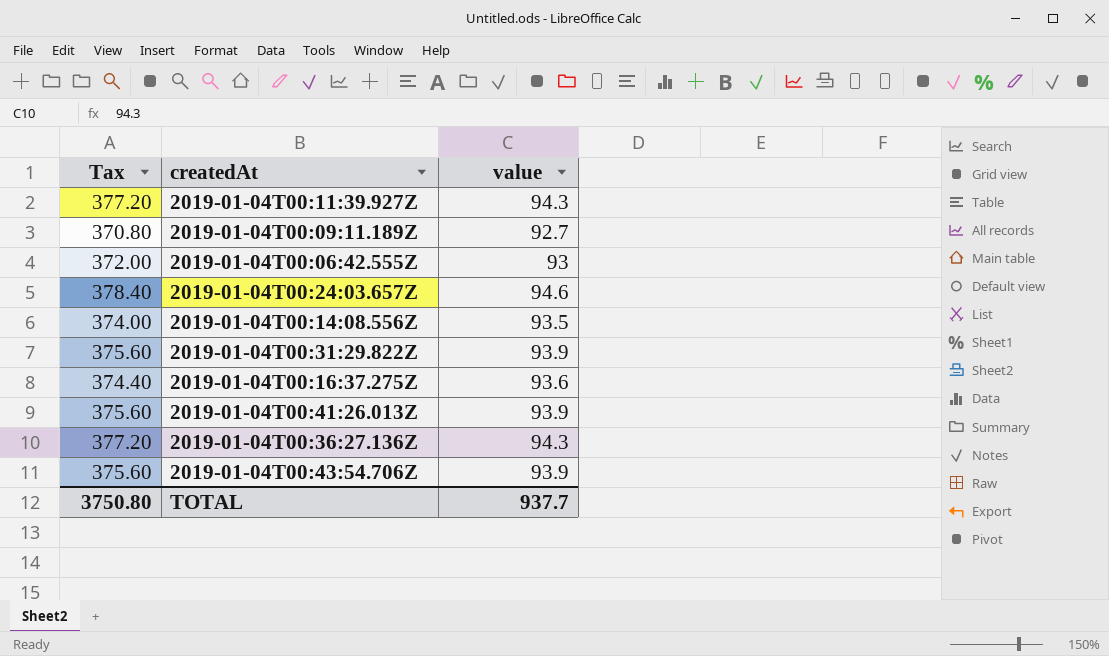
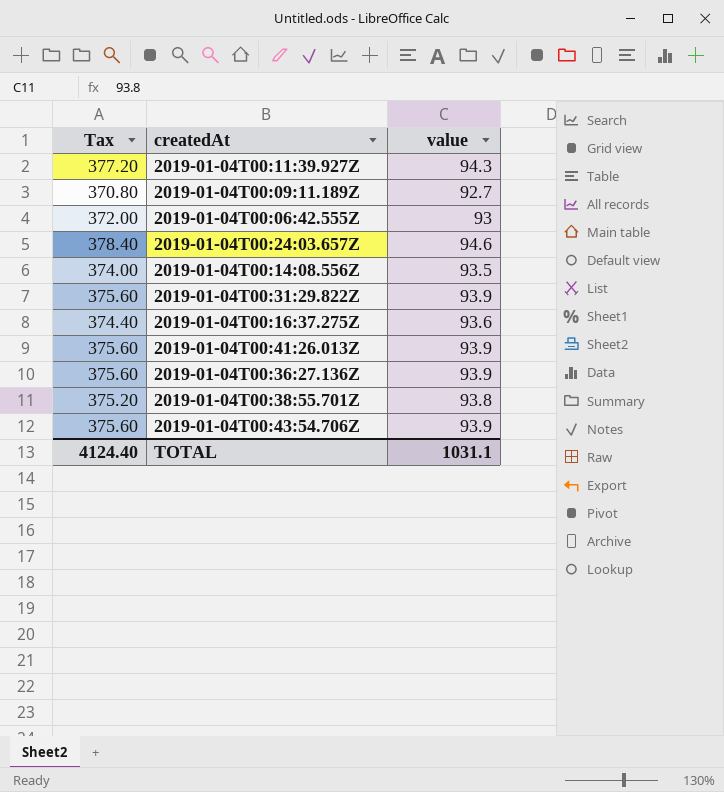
2019-01-04T00:36:27.136Z | Tax: 377.20 -> 375.60
2019-01-04T00:36:27.136Z | value: 94.3 -> 93.9
row 2019-01-04T00:38:55.701Z: none -> 375.20 | 93.8
TOTAL | Tax: 3750.80 -> 4124.40
TOTAL | value: 937.7 -> 1031.1

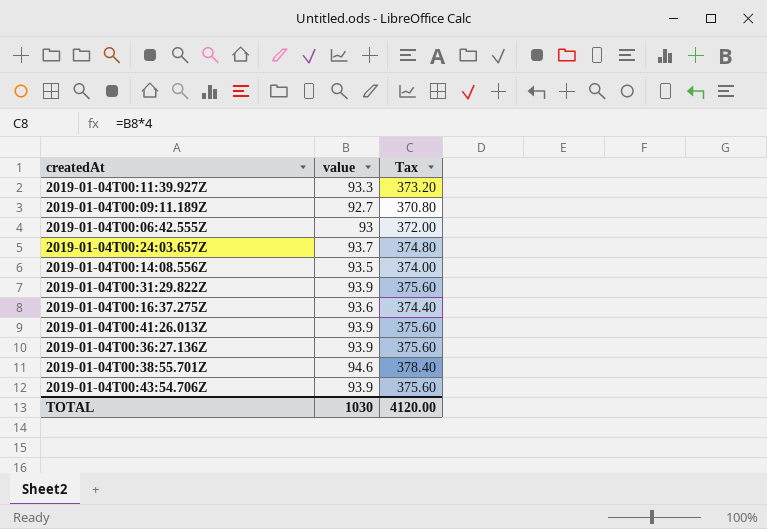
column Tax | position: 1 -> 3
2019-01-04T00:11:39.927Z | value: 94.3 -> 93.3
2019-01-04T00:11:39.927Z | Tax: 377.20 -> 373.20
2019-01-04T00:24:03.657Z | value: 94.6 -> 93.7
2019-01-04T00:24:03.657Z | Tax: 378.40 -> 374.80
2019-01-04T00:38:55.701Z | value: 93.8 -> 94.6
2019-01-04T00:38:55.701Z | Tax: 375.20 -> 378.40
TOTAL | value: 1031.1 -> 1030
TOTAL | Tax: 4124.40 -> 4120.00

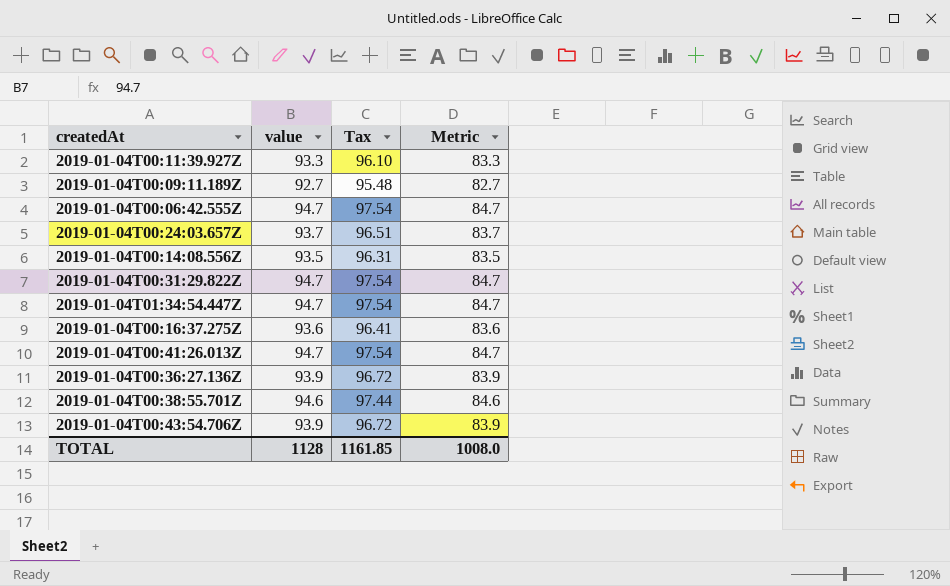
column Tax | formula: [value] * 4 -> [value] * 1.03
column Metric | formula: none -> [value] - 10
2019-01-04T00:06:42.555Z | value: 93 -> 94.7
2019-01-04T00:31:29.822Z | value: 93.9 -> 94.7
row 2019-01-04T01:34:54.447Z: none -> 94.7 | 97.54 | 84.7
2019-01-04T00:41:26.013Z | value: 93.9 -> 94.7
TOTAL | value: 1030 -> 1128
TOTAL | Tax: 4120.00 -> 1161.85

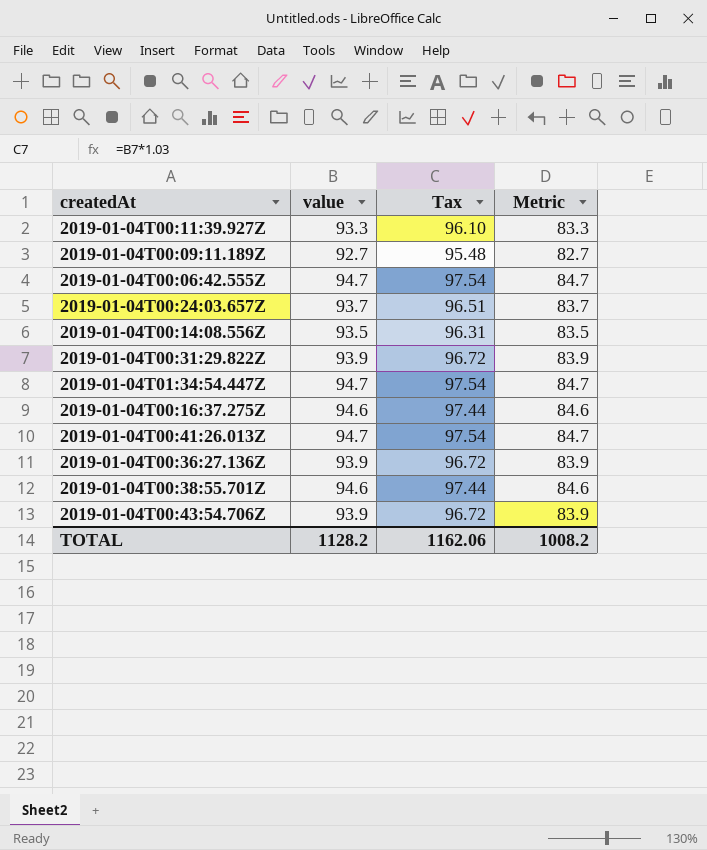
2019-01-04T00:31:29.822Z | value: 94.7 -> 93.9
2019-01-04T00:31:29.822Z | Tax: 97.54 -> 96.72
2019-01-04T00:31:29.822Z | Metric: 84.7 -> 83.9
2019-01-04T00:16:37.275Z | value: 93.6 -> 94.6
2019-01-04T00:16:37.275Z | Tax: 96.41 -> 97.44
2019-01-04T00:16:37.275Z | Metric: 83.6 -> 84.6
TOTAL | value: 1128 -> 1128.2
TOTAL | Tax: 1161.85 -> 1162.06
TOTAL | Metric: 1008.0 -> 1008.2

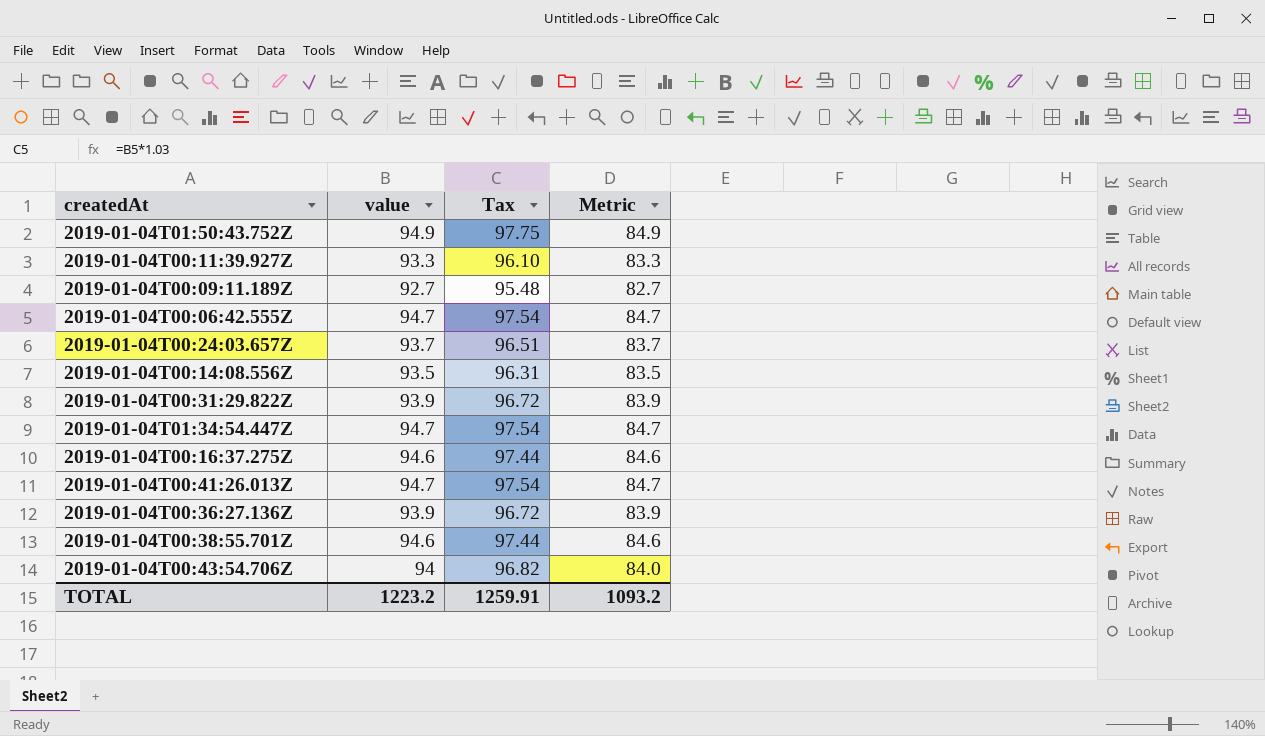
row 2019-01-04T01:50:43.752Z: none -> 94.9 | 97.75 | 84.9
2019-01-04T00:43:54.706Z | value: 93.9 -> 94
2019-01-04T00:43:54.706Z | Tax: 96.72 -> 96.82
2019-01-04T00:43:54.706Z | Metric: 83.9 -> 84.0
TOTAL | value: 1128.2 -> 1223.2
TOTAL | Tax: 1162.06 -> 1259.91
TOTAL | Metric: 1008.2 -> 1093.2

